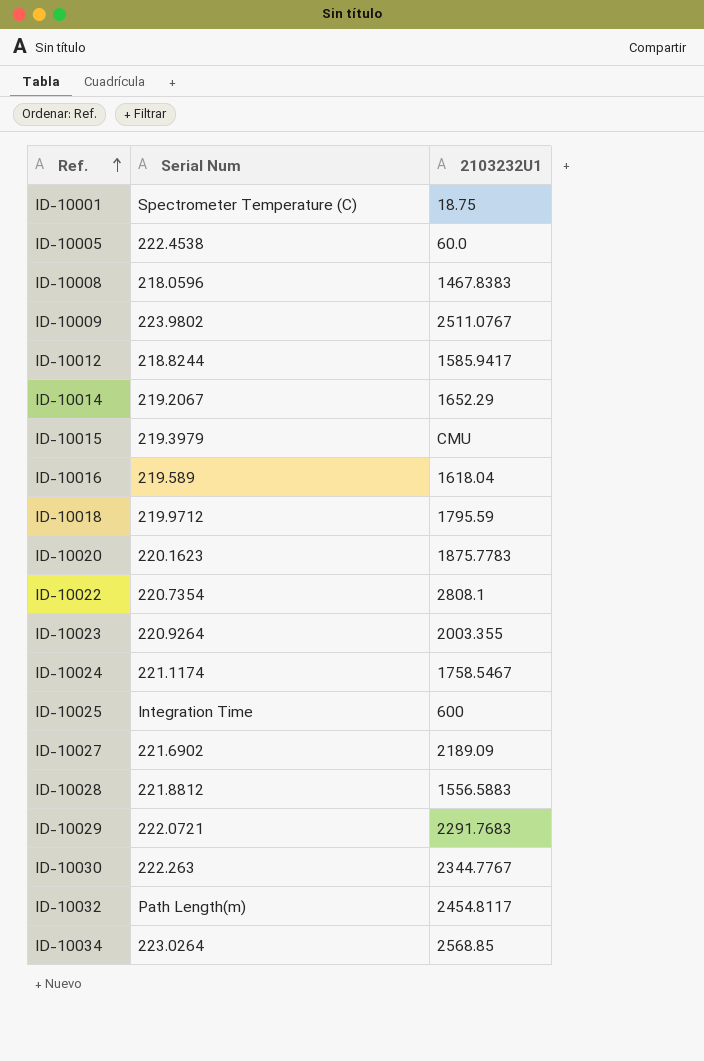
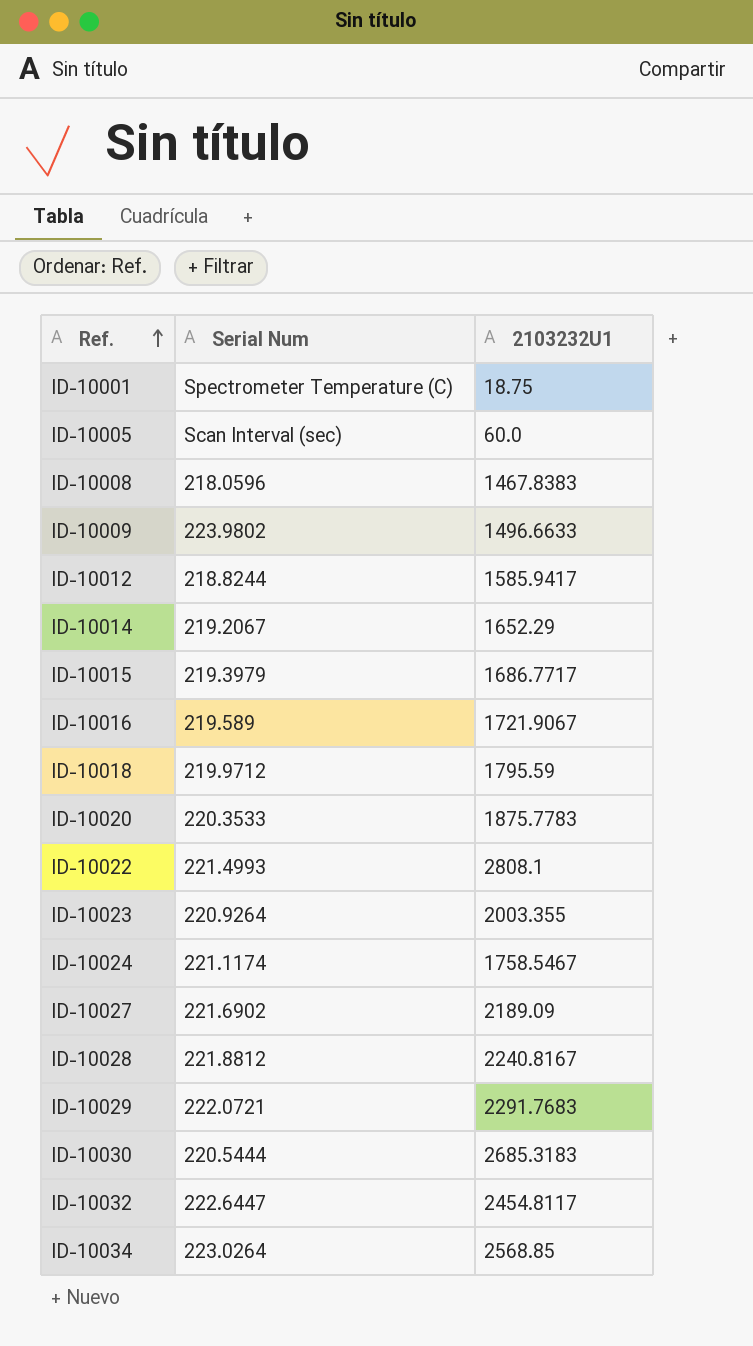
row ID-10025: Integration Time | 600 -> none
ID-10005 | Serial Num: 222.4538 -> Scan Interval (sec)
ID-10009 | 2103232U1: 2511.0767 -> 1496.6633
ID-10015 | 2103232U1: CMU -> 1686.7717
ID-10016 | 2103232U1: 1618.04 -> 1721.9067
ID-10020 | Serial Num: 220.1623 -> 220.3533
ID-10022 | Serial Num: 220.7354 -> 221.4993
ID-10028 | 2103232U1: 1556.5883 -> 2240.8167
ID-10030 | Serial Num: 222.263 -> 220.5444
ID-10030 | 2103232U1: 2344.7767 -> 2685.3183
ID-10032 | Serial Num: Path Length(m) -> 222.6447

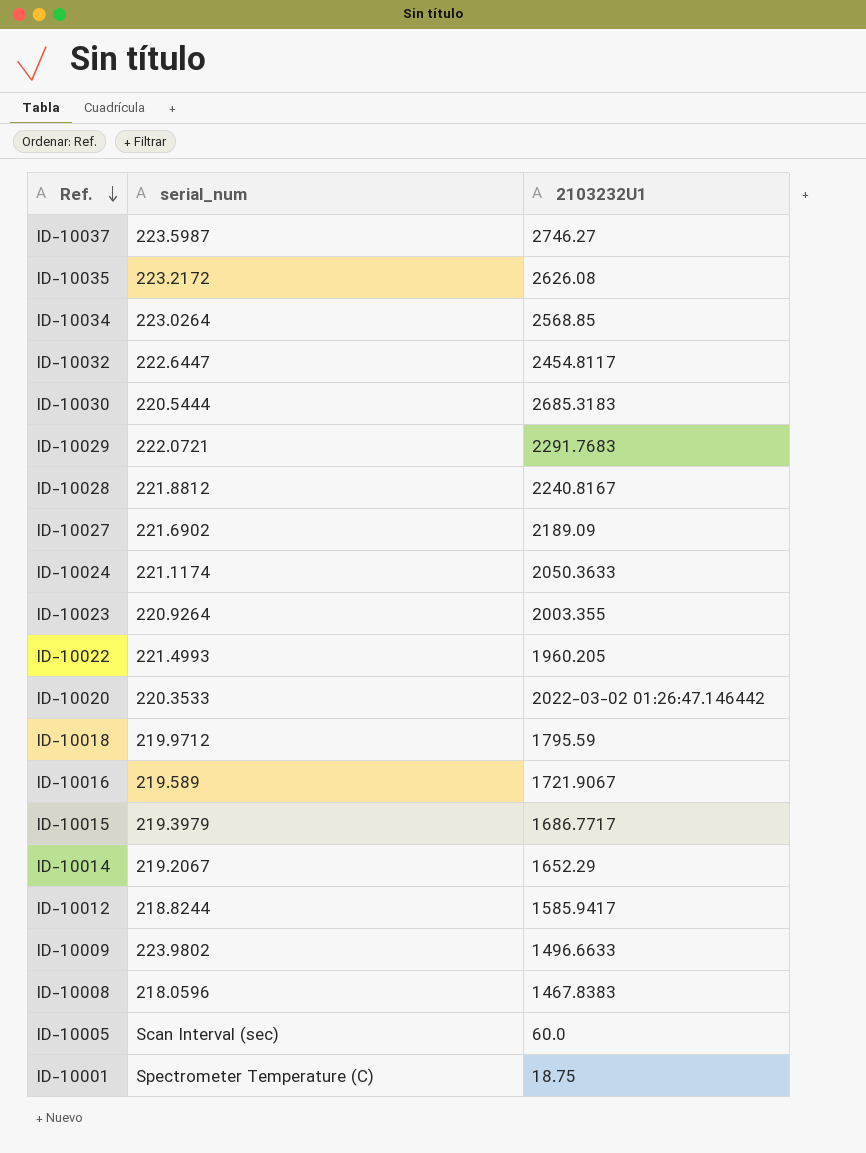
row order: Ref. ascending -> Ref. descending
column name: Serial Num -> serial_num
row ID-10037: none -> 223.5987 | 2746.27
row ID-10035: none -> 223.2172 | 2626.08
ID-10024 | 2103232U1: 1758.5467 -> 2050.3633
ID-10022 | 2103232U1: 2808.1 -> 1960.205
ID-10020 | 2103232U1: 1875.7783 -> 2022-03-02 01:26:47.146442

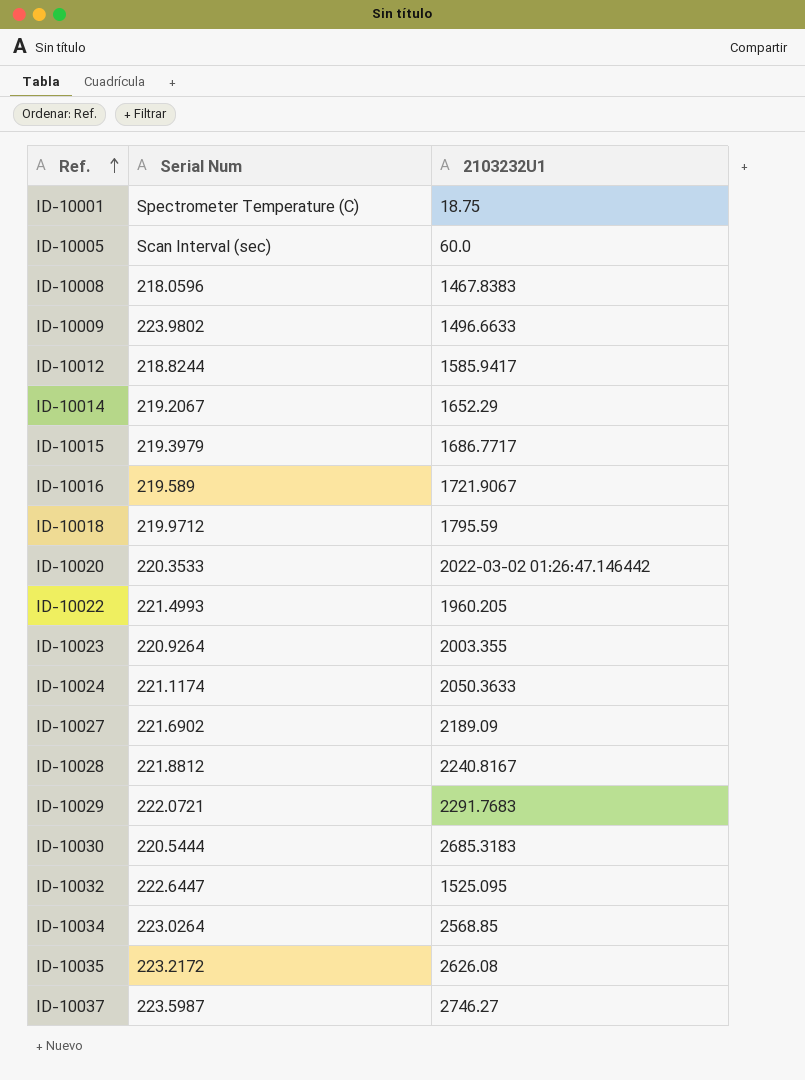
row order: Ref. descending -> Ref. ascending
column name: serial_num -> Serial Num
ID-10032 | 2103232U1: 2454.8117 -> 1525.095

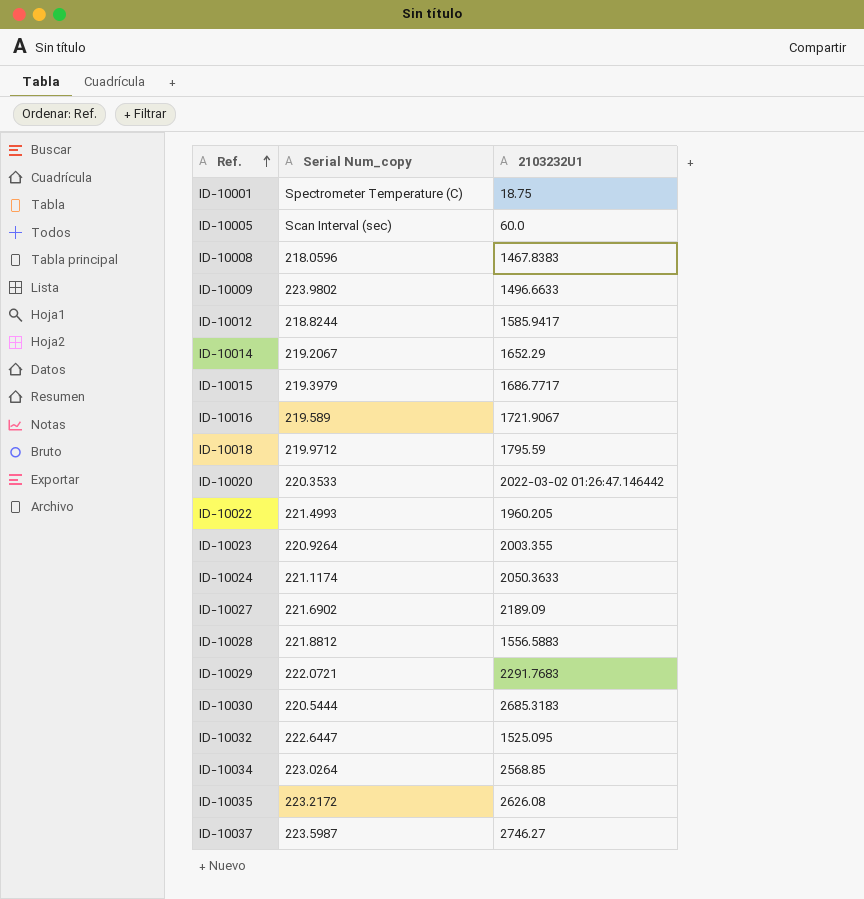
column name: Serial Num -> Serial Num_copy
ID-10028 | 2103232U1: 2240.8167 -> 1556.5883

